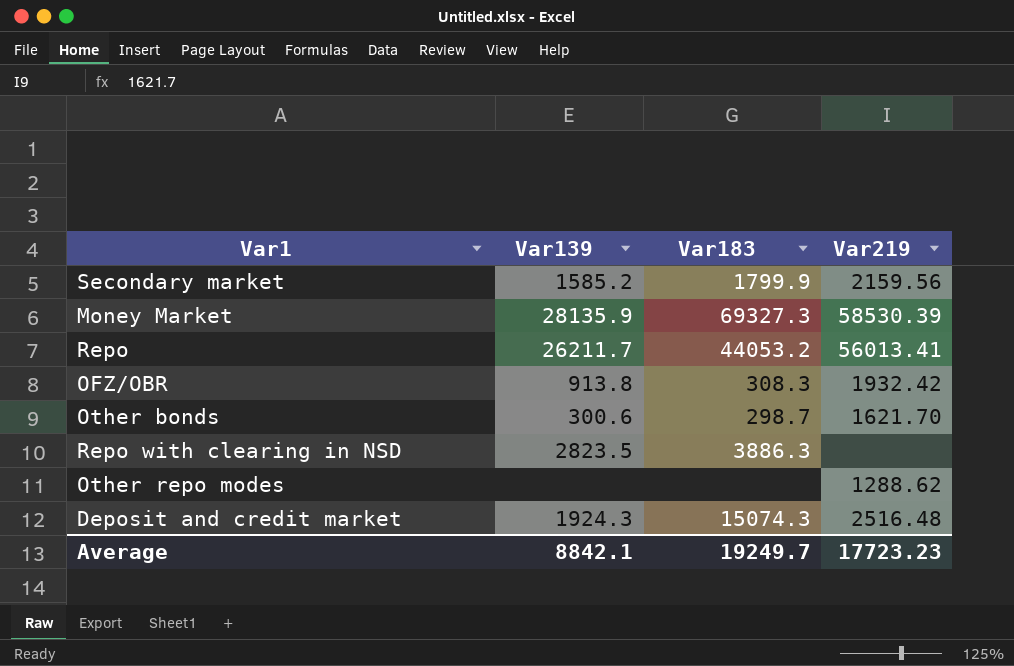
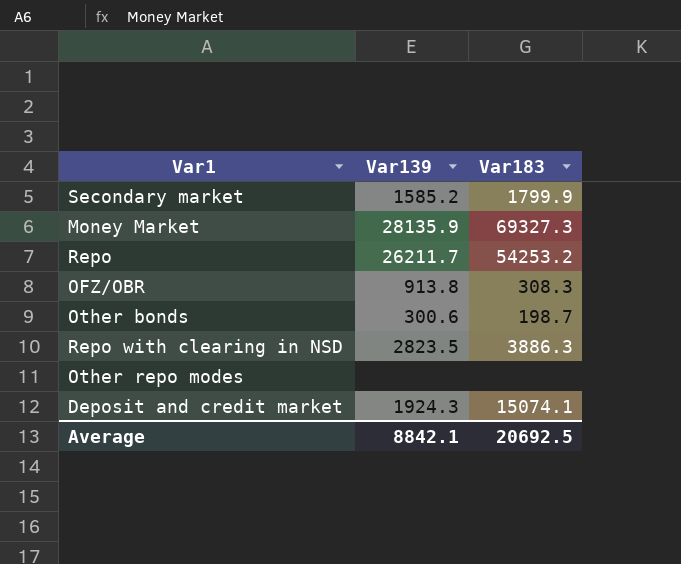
column Var219 | position: 4 -> none
Repo | Var183: 44053.2 -> 54253.2
Other bonds | Var183: 298.7 -> 198.7
Deposit and credit market | Var183: 15074.3 -> 15074.1
Average | Var183: 19249.7 -> 20692.5

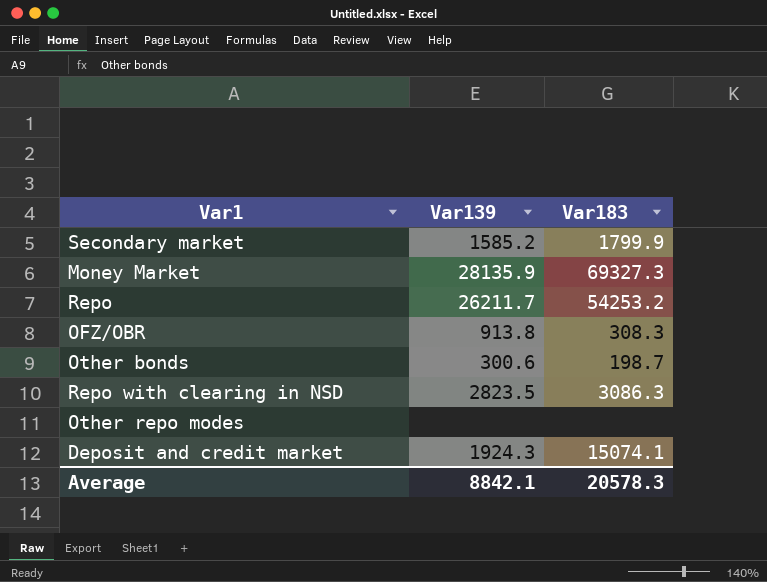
Repo with clearing in NSD | Var183: 3886.3 -> 3086.3
Average | Var183: 20692.5 -> 20578.3

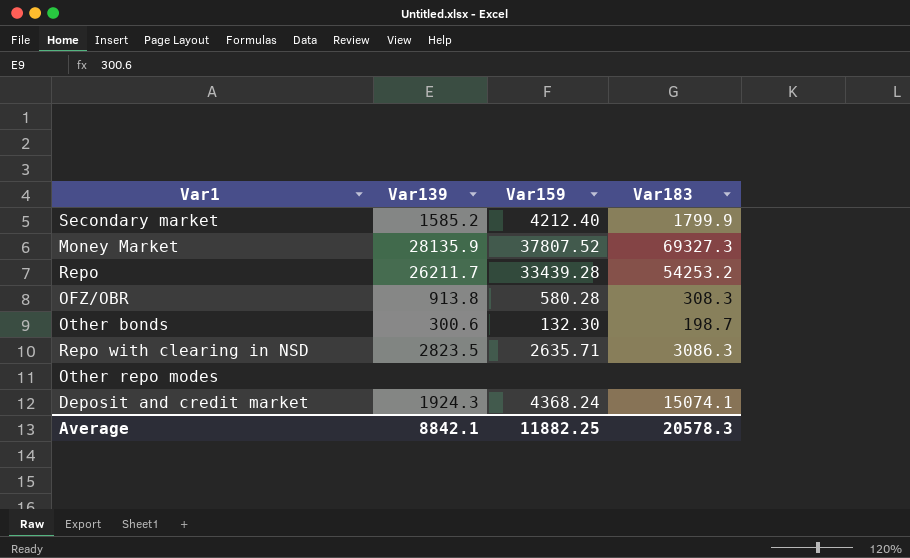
column Var159 | position: none -> 3

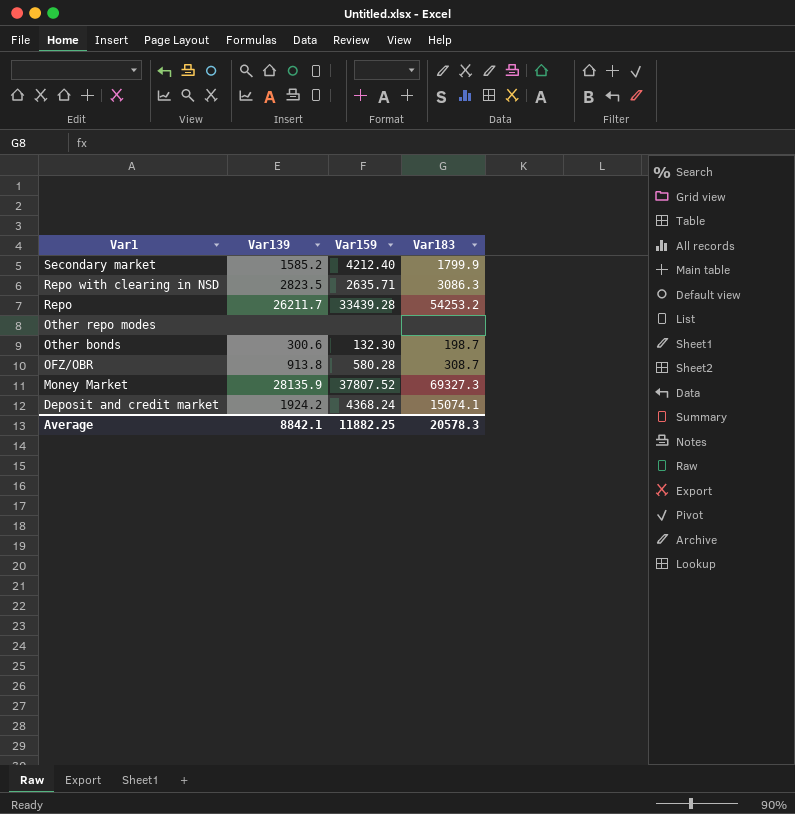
row order: none -> Var1 descending
OFZ/OBR | Var183: 308.3 -> 308.7
Deposit and credit market | Var139: 1924.3 -> 1924.2

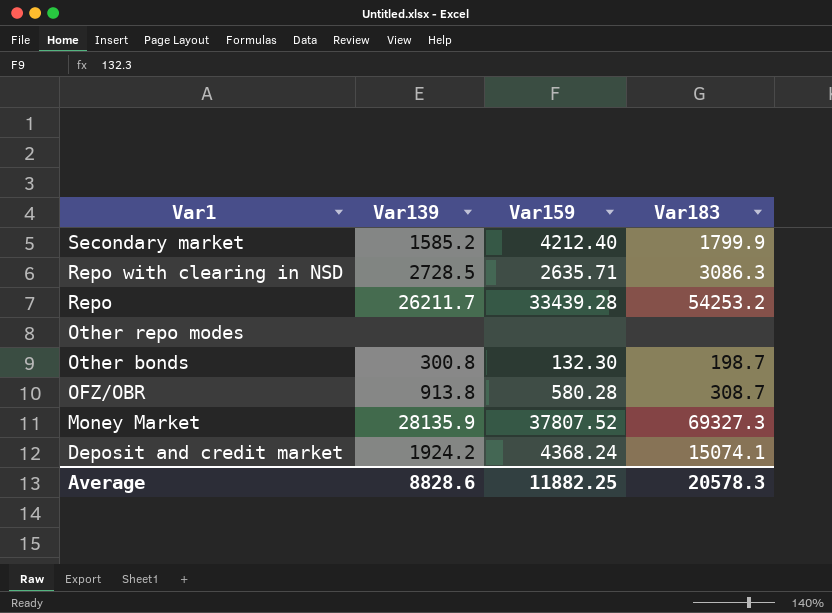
Repo with clearing in NSD | Var139: 2823.5 -> 2728.5
Other bonds | Var139: 300.6 -> 300.8
Average | Var139: 8842.1 -> 8828.6

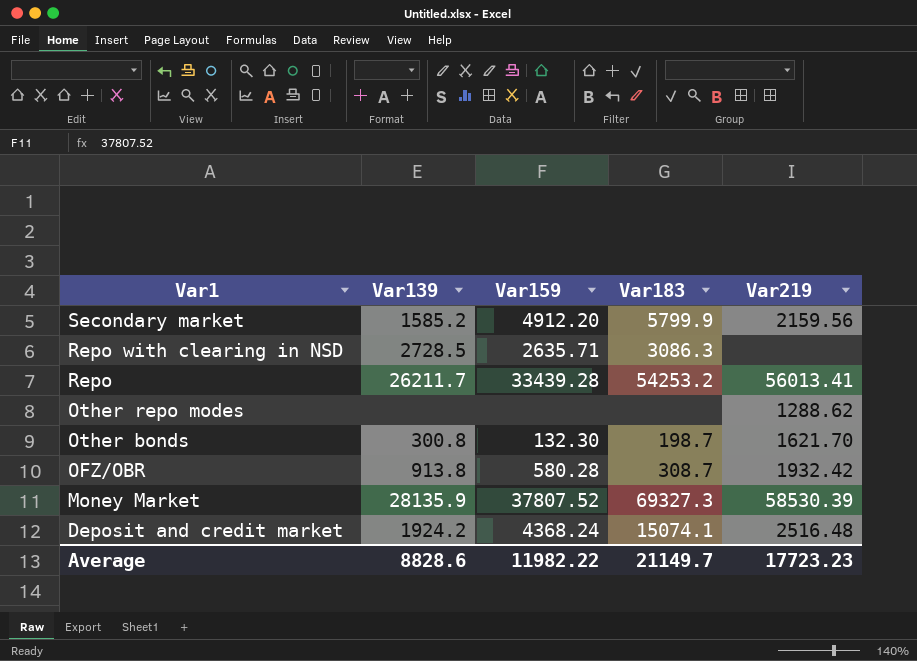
column Var219 | position: none -> 5
Secondary market | Var159: 4212.40 -> 4912.20
Secondary market | Var183: 1799.9 -> 5799.9
Average | Var159: 11882.25 -> 11982.22
Average | Var183: 20578.3 -> 21149.7

